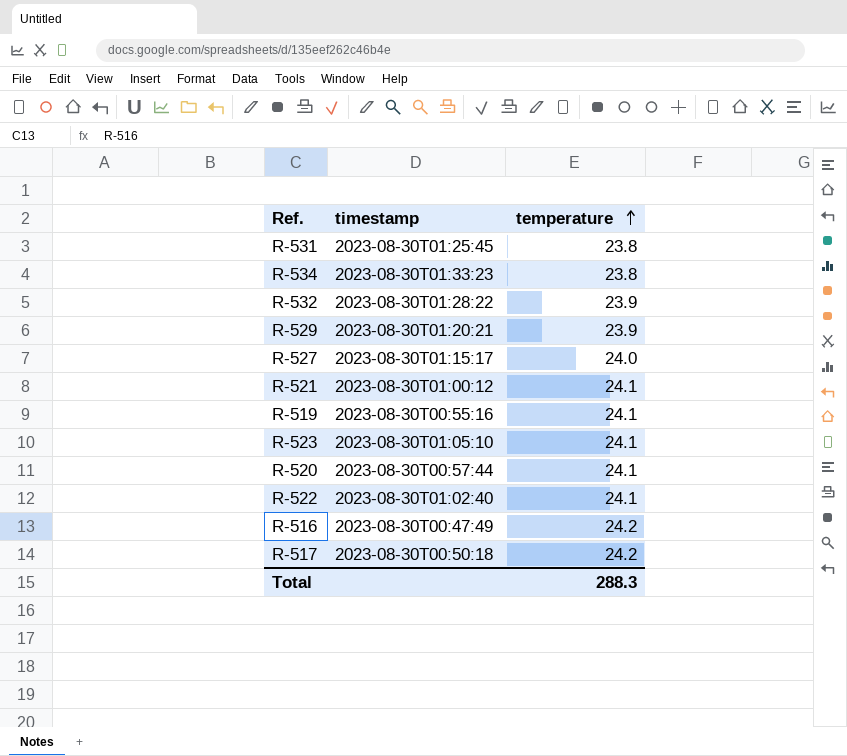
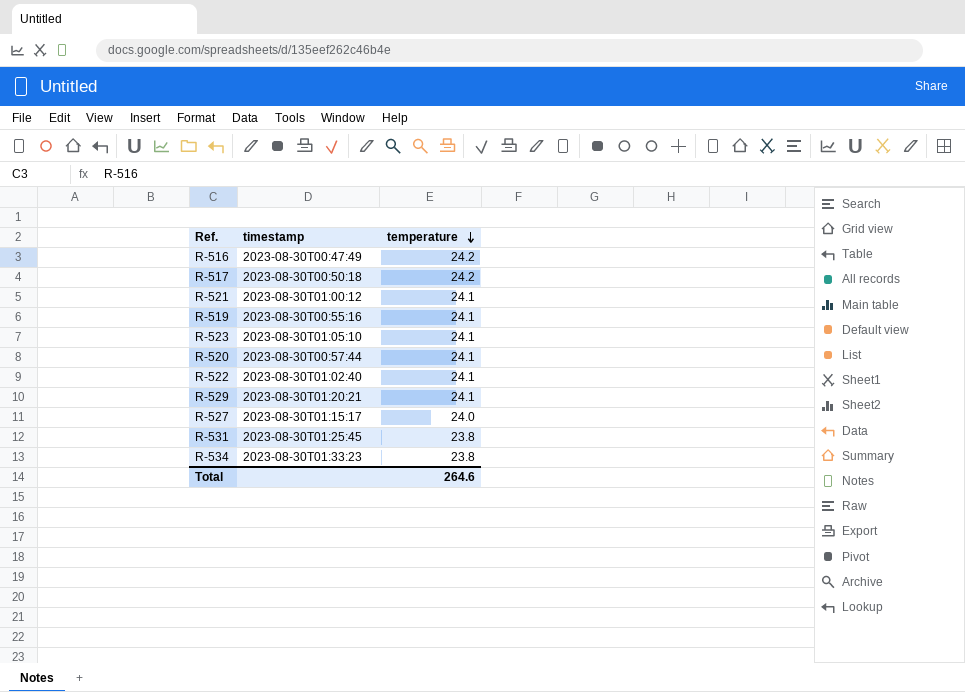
row order: temperature ascending -> temperature descending
row R-532: 2023-08-30T01:28:22 | 23.9 -> none
R-529 | temperature: 23.9 -> 24.1
Total | temperature: 288.3 -> 264.6

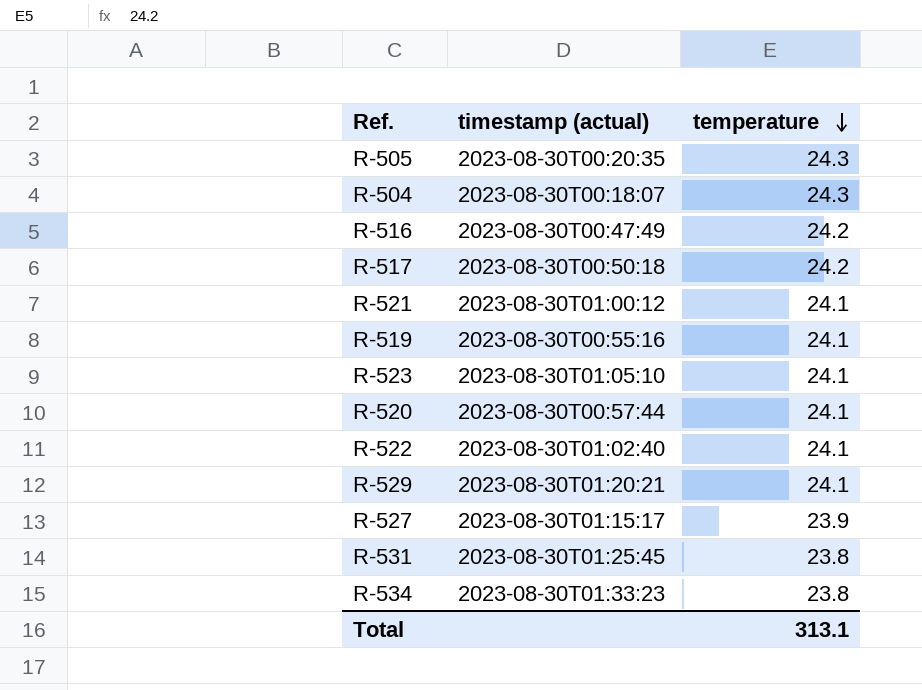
column name: timestamp -> timestamp (actual)
row R-505: none -> 2023-08-30T00:20:35 | 24.3
row R-504: none -> 2023-08-30T00:18:07 | 24.3
R-527 | temperature: 24.0 -> 23.9
Total | temperature: 264.6 -> 313.1

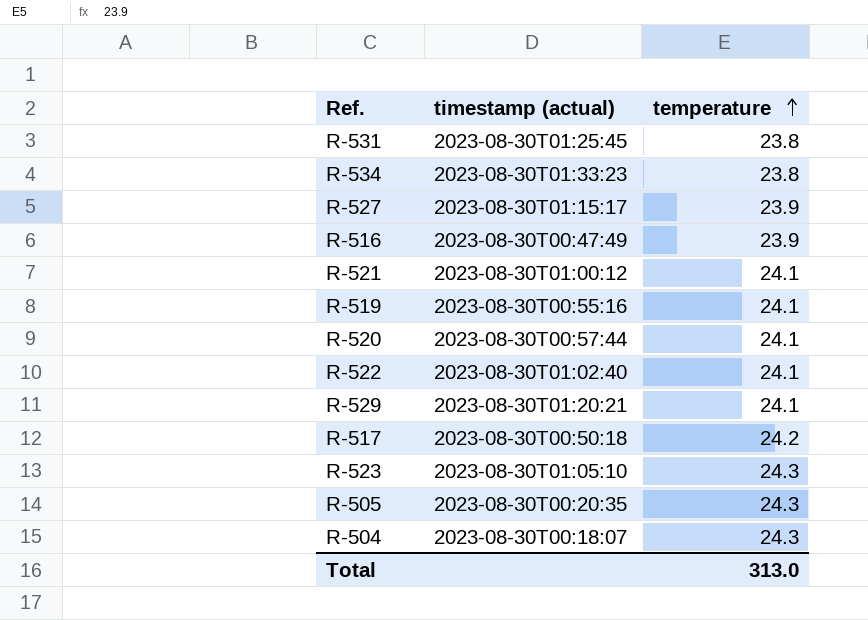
row order: temperature descending -> temperature ascending
R-516 | temperature: 24.2 -> 23.9
R-523 | temperature: 24.1 -> 24.3
Total | temperature: 313.1 -> 313.0

